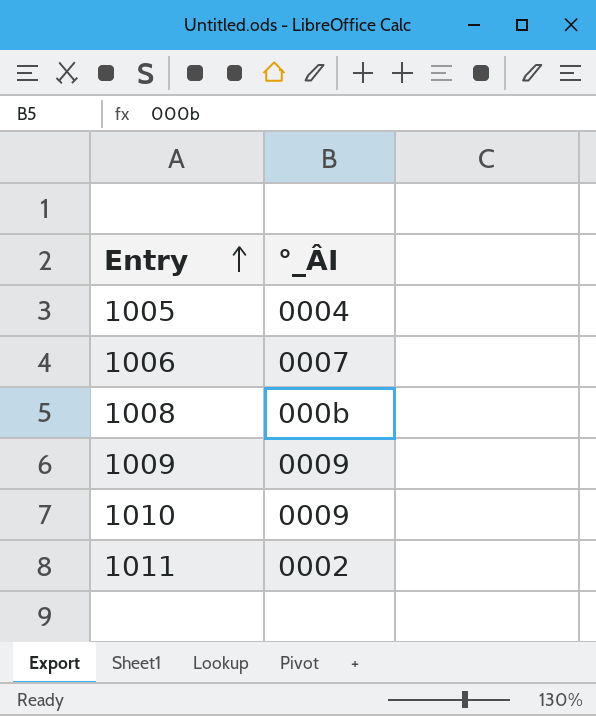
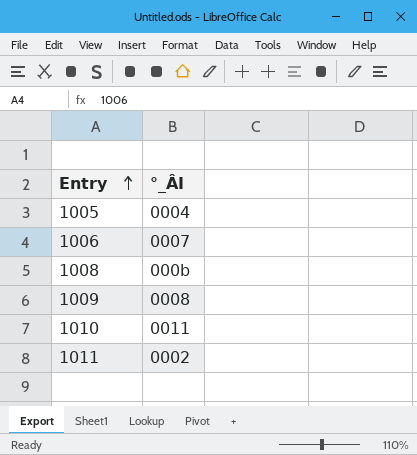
1009 | °_ÂI: 0009 -> 0008
1010 | °_ÂI: 0009 -> 0011

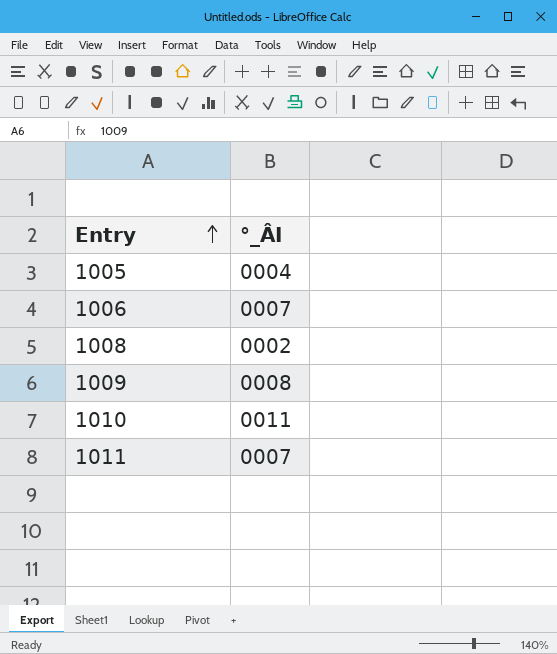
1008 | °_ÂI: 000b -> 0002
1011 | °_ÂI: 0002 -> 0007

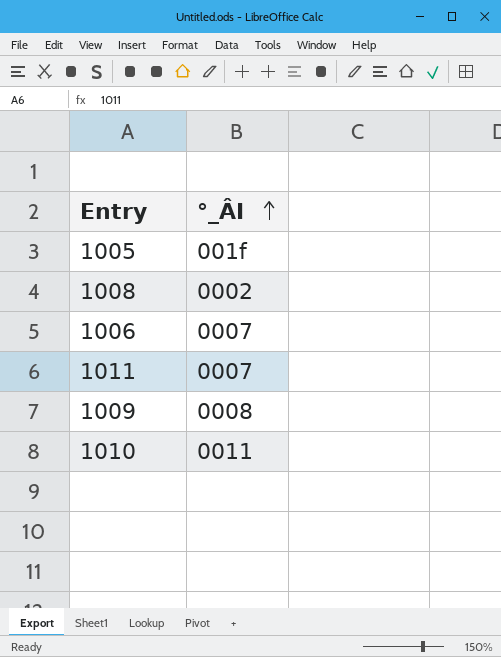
row order: Entry ascending -> °_ÂI ascending
1005 | °_ÂI: 0004 -> 001f

